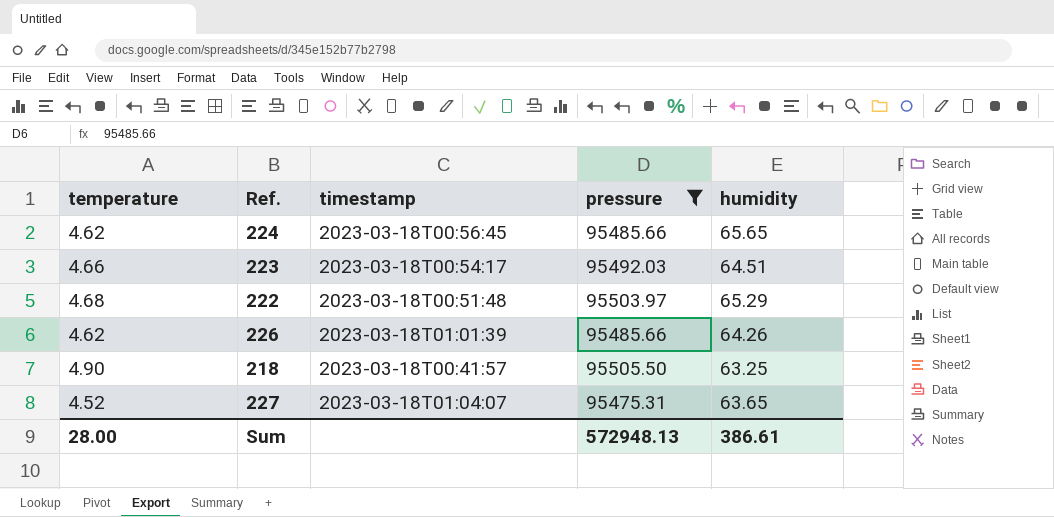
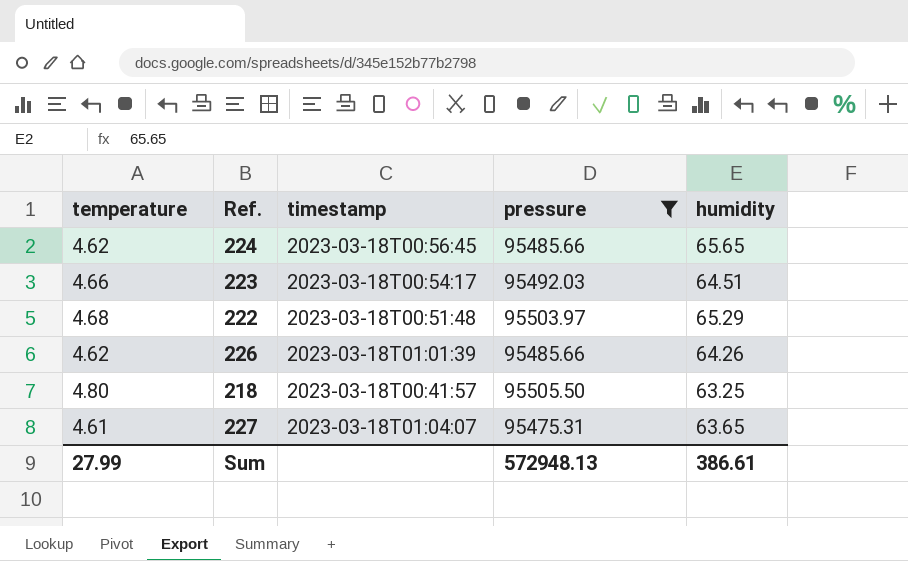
218 | temperature: 4.90 -> 4.80
227 | temperature: 4.52 -> 4.61
Sum | temperature: 28.00 -> 27.99

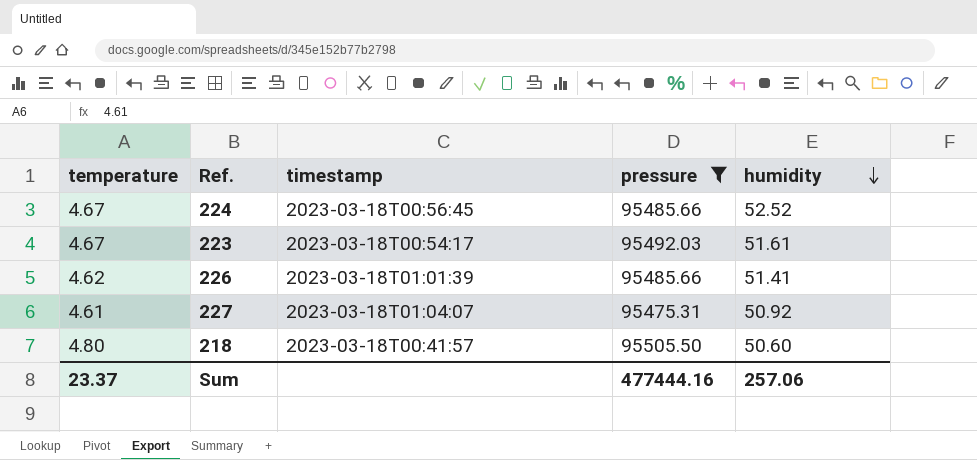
row order: none -> humidity descending
row 222: 4.68 | 2023-03-18T00:51:48 | 95503.97 | 65.29 -> none
224 | temperature: 4.62 -> 4.67
224 | humidity: 65.65 -> 52.52
223 | temperature: 4.66 -> 4.67
223 | humidity: 64.51 -> 51.61
226 | humidity: 64.26 -> 51.41
227 | humidity: 63.65 -> 50.92
218 | humidity: 63.25 -> 50.60
Sum | temperature: 27.99 -> 23.37
Sum | pressure: 572948.13 -> 477444.16
Sum | humidity: 386.61 -> 257.06

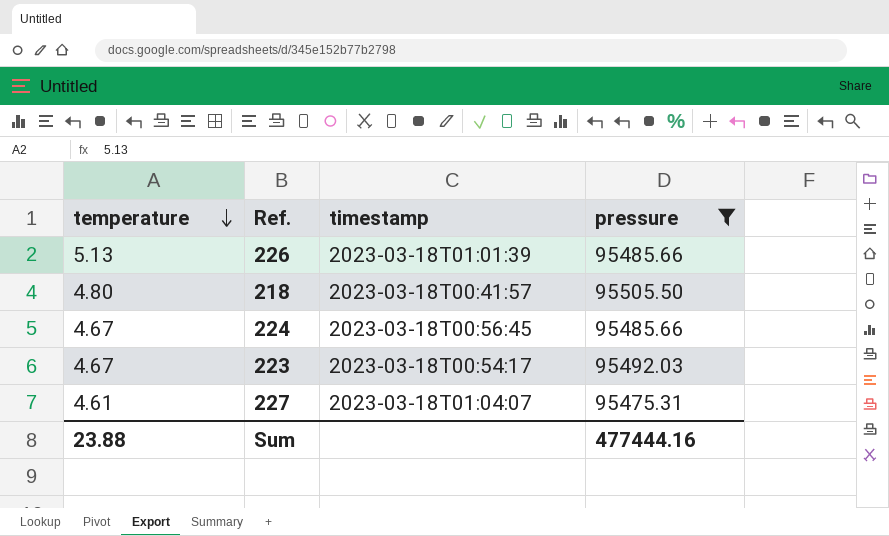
row order: humidity descending -> temperature descending
column humidity | position: 5 -> none
226 | temperature: 4.62 -> 5.13
Sum | temperature: 23.37 -> 23.88

